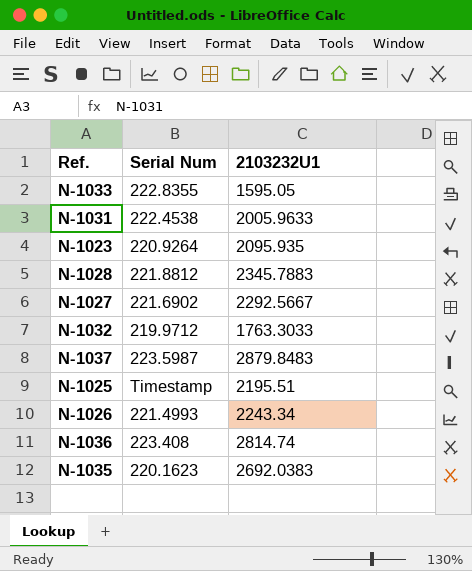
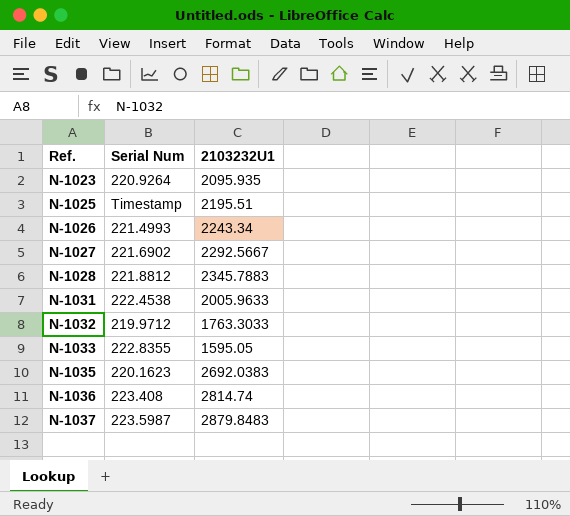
row order: none -> Ref. ascending

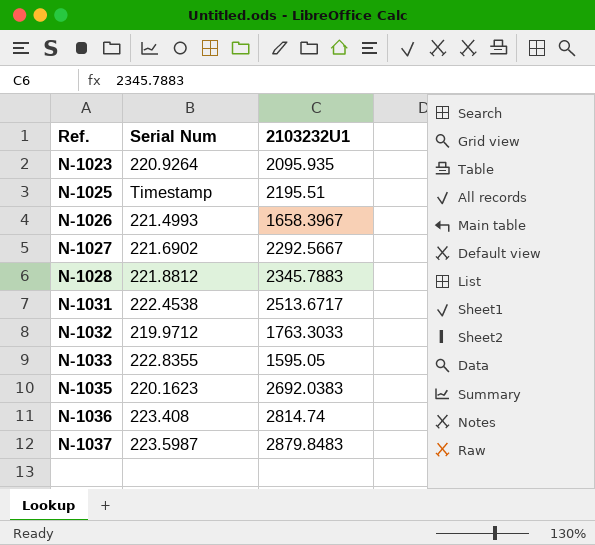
N-1026 | 2103232U1: 2243.34 -> 1658.3967
N-1031 | 2103232U1: 2005.9633 -> 2513.6717

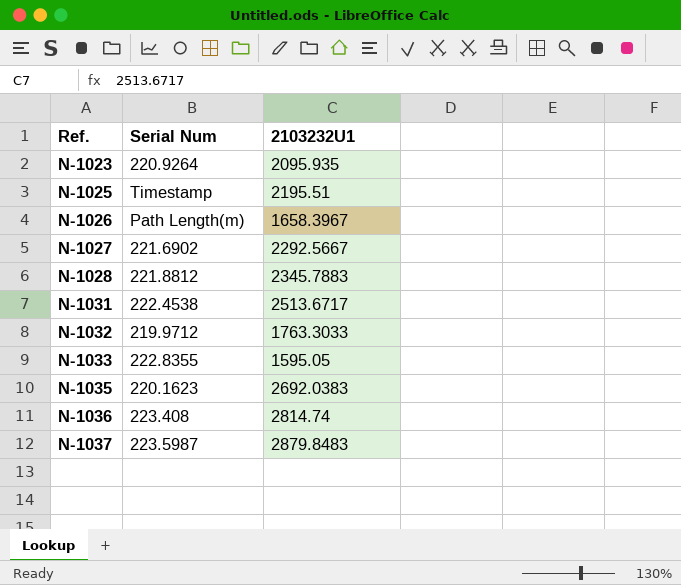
N-1026 | Serial Num: 221.4993 -> Path Length(m)

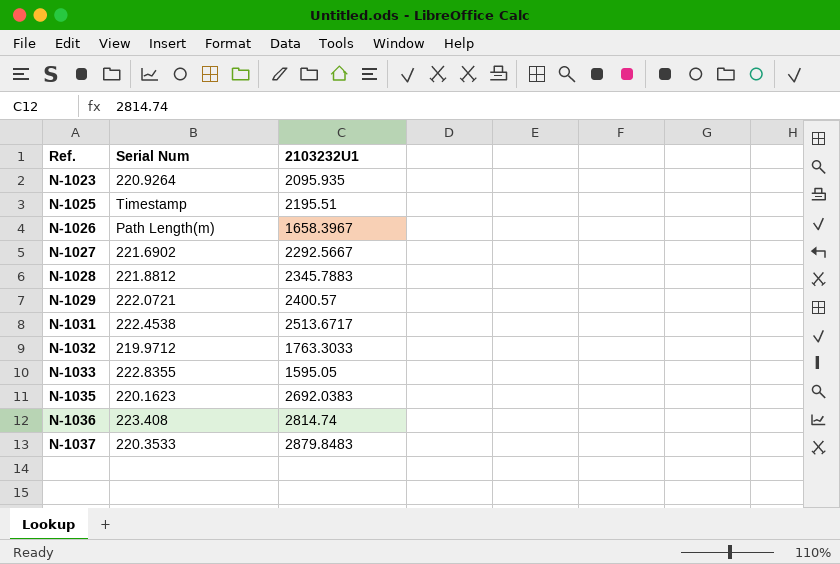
row N-1029: none -> 222.0721 | 2400.57
N-1037 | Serial Num: 223.5987 -> 220.3533

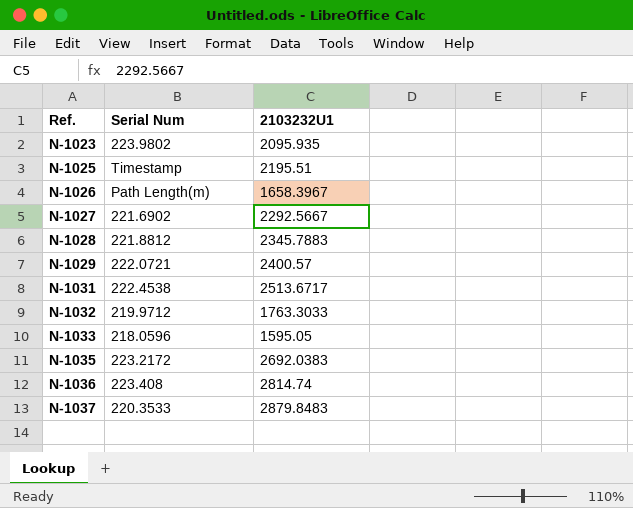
N-1023 | Serial Num: 220.9264 -> 223.9802
N-1033 | Serial Num: 222.8355 -> 218.0596
N-1035 | Serial Num: 220.1623 -> 223.2172

